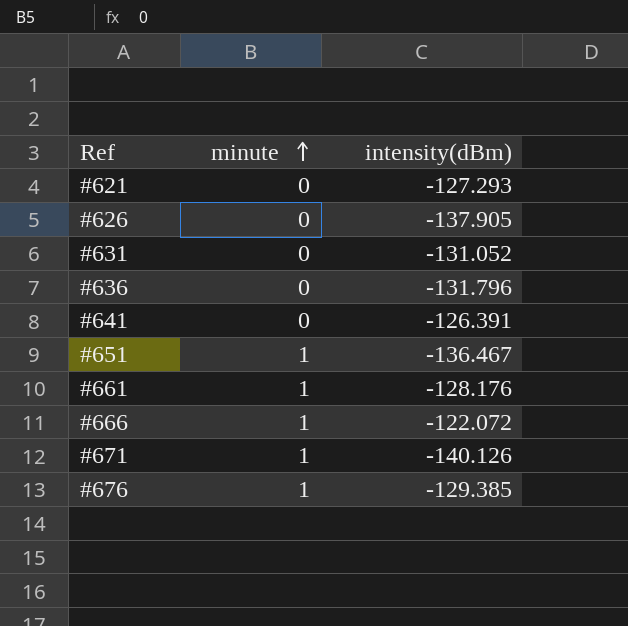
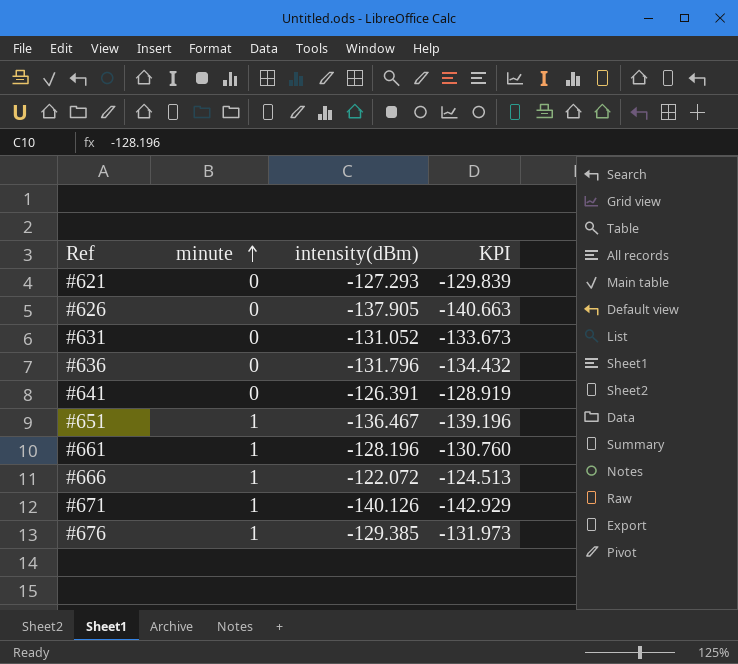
column KPI | formula: none -> [intensity(dBm)] * 1.02
#661 | intensity(dBm): -128.176 -> -128.196

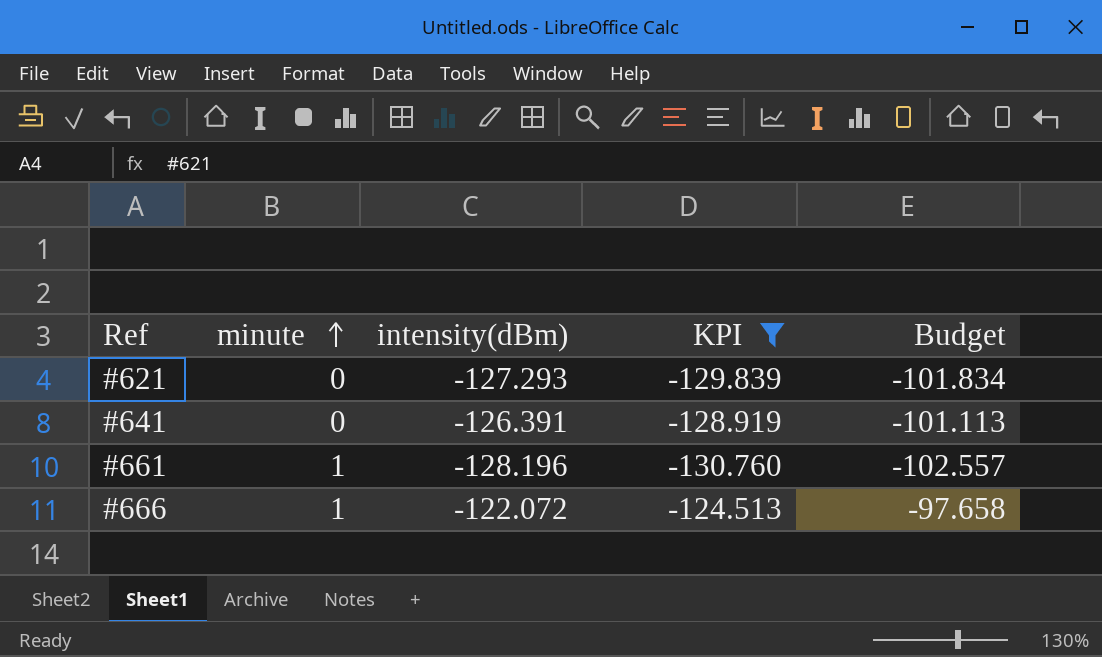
filter: none -> KPI >= -130.760
column Budget | formula: none -> [intensity(dBm)] * 0.8

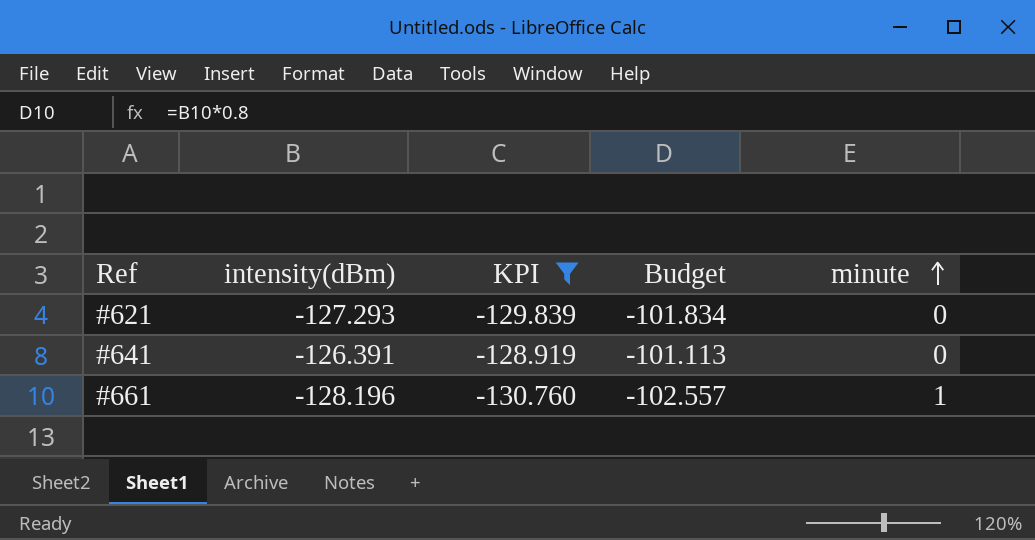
column minute | position: 2 -> 5
row #666: 1 | -122.072 | -124.513 | -97.658 -> none

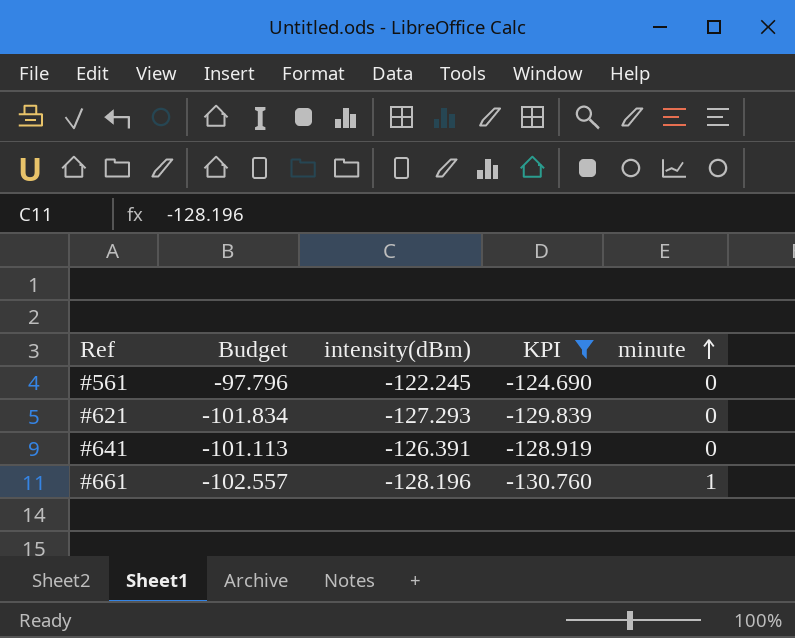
column Budget | position: 4 -> 2
row #561: none -> -97.796 | -122.245 | -124.690 | 0

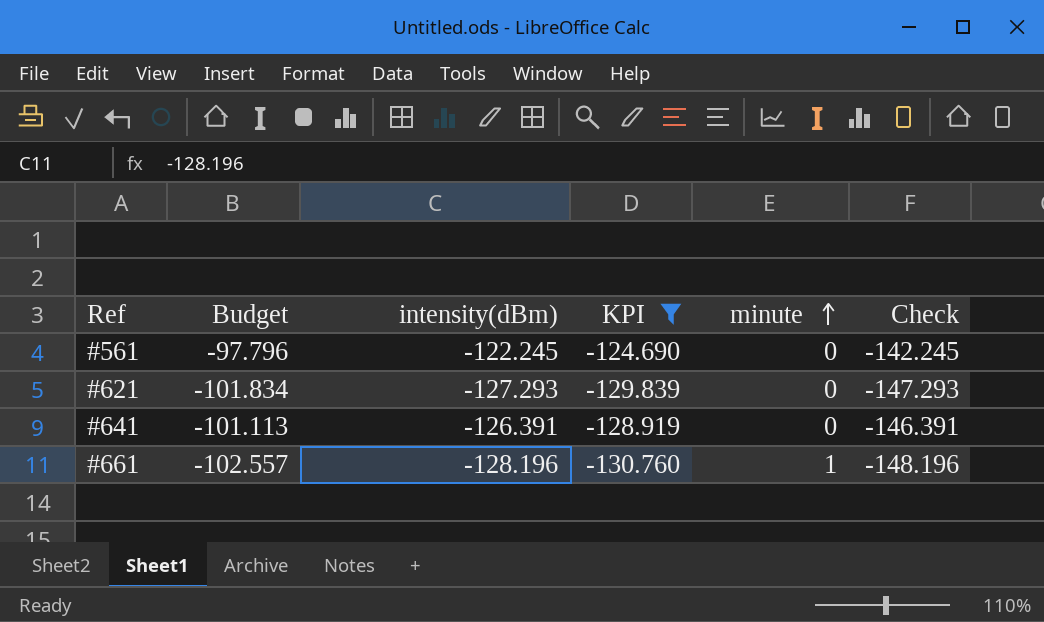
column Check | formula: none -> [intensity(dBm)] - 20

